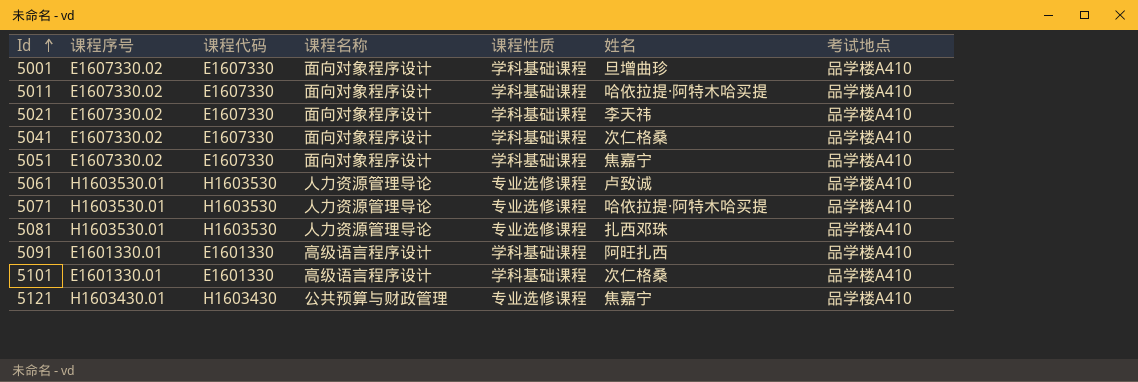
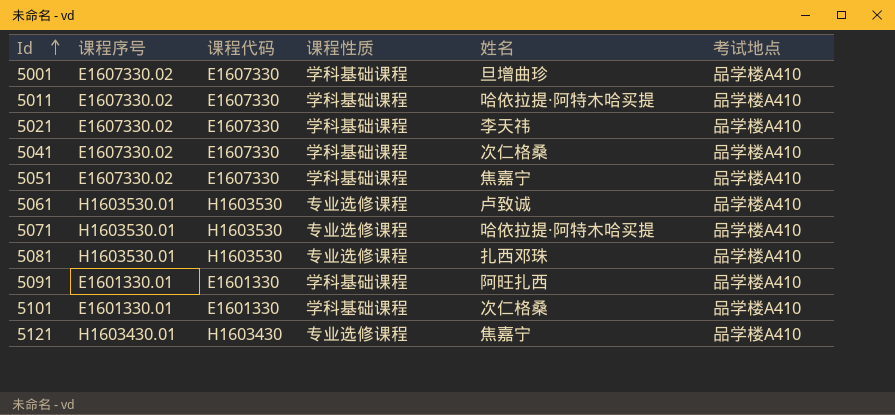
column 课程名称 | position: 4 -> none

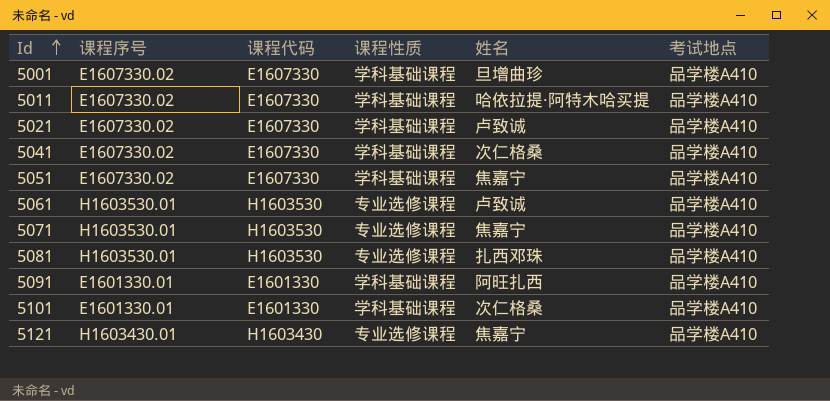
5021 | 姓名: 李天祎 -> 卢致诚
5071 | 姓名: 哈依拉提·阿特木哈买提 -> 焦嘉宁

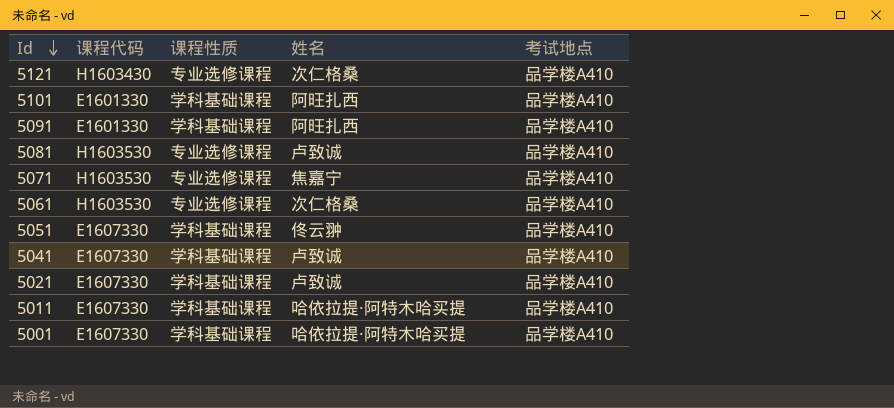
row order: Id ascending -> Id descending
column 课程序号 | position: 2 -> none
5121 | 姓名: 焦嘉宁 -> 次仁格桑
5101 | 姓名: 次仁格桑 -> 阿旺扎西
5081 | 姓名: 扎西邓珠 -> 卢致诚
5061 | 姓名: 卢致诚 -> 次仁格桑
5051 | 姓名: 焦嘉宁 -> 佟云翀
5041 | 姓名: 次仁格桑 -> 卢致诚
5001 | 姓名: 旦增曲珍 -> 哈依拉提·阿特木哈买提

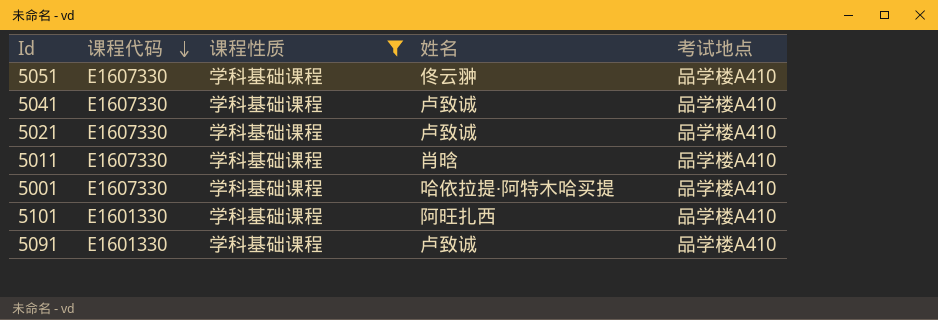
filter: none -> 课程性质 = 学科基础课程
row order: Id descending -> 课程代码 descending
5011 | 姓名: 哈依拉提·阿特木哈买提 -> 肖晗
5091 | 姓名: 阿旺扎西 -> 卢致诚

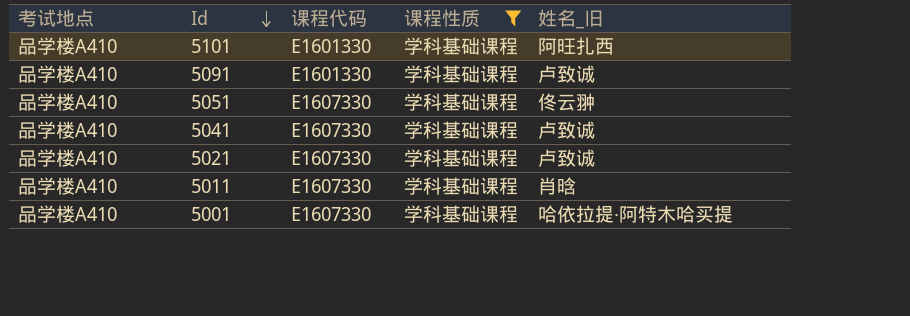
row order: 课程代码 descending -> Id descending
column 考试地点 | position: 5 -> 1
column name: 姓名 -> 姓名_旧

